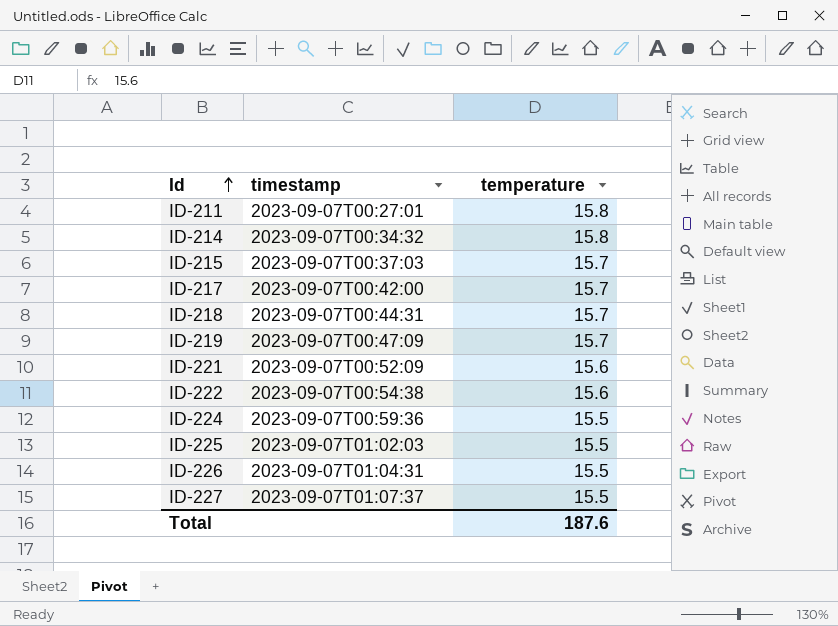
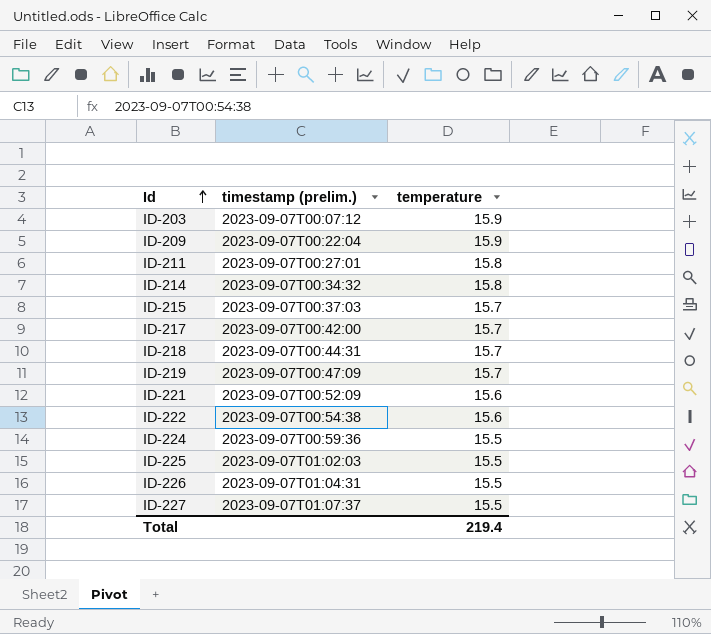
column name: timestamp -> timestamp (prelim.)
row ID-203: none -> 2023-09-07T00:07:12 | 15.9
row ID-209: none -> 2023-09-07T00:22:04 | 15.9
Total | temperature: 187.6 -> 219.4

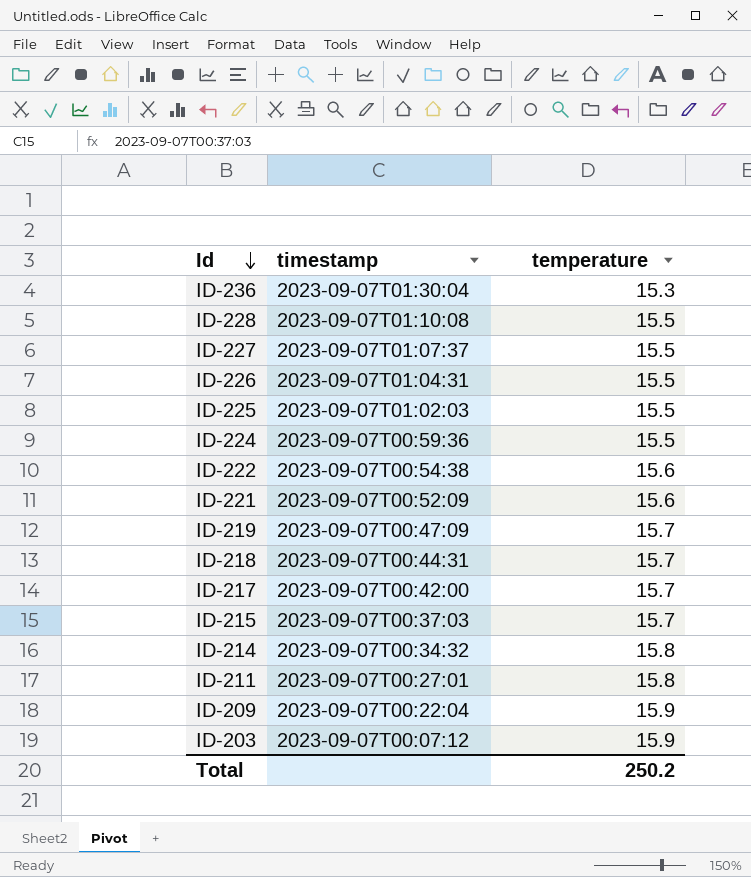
row order: Id ascending -> Id descending
column name: timestamp (prelim.) -> timestamp
row ID-236: none -> 2023-09-07T01:30:04 | 15.3
row ID-228: none -> 2023-09-07T01:10:08 | 15.5
Total | temperature: 219.4 -> 250.2

